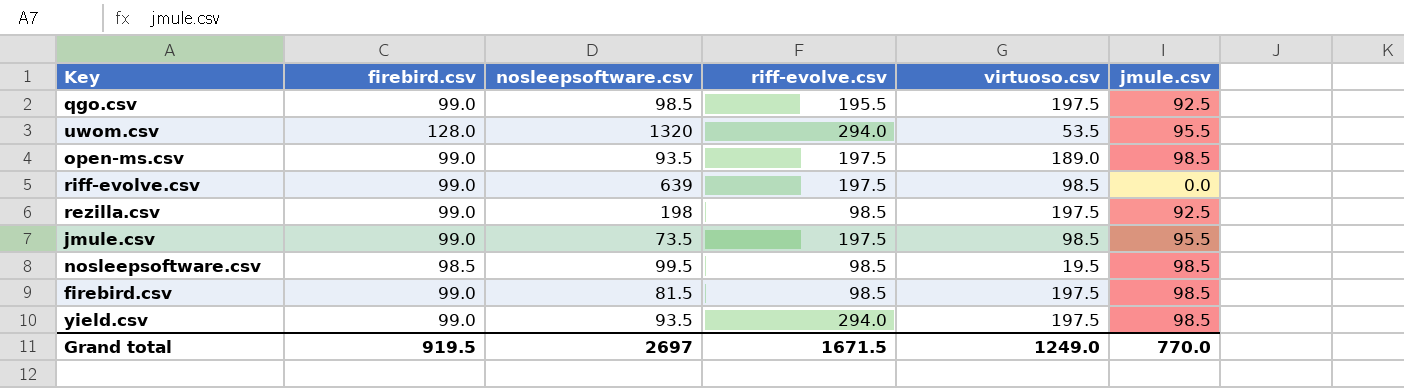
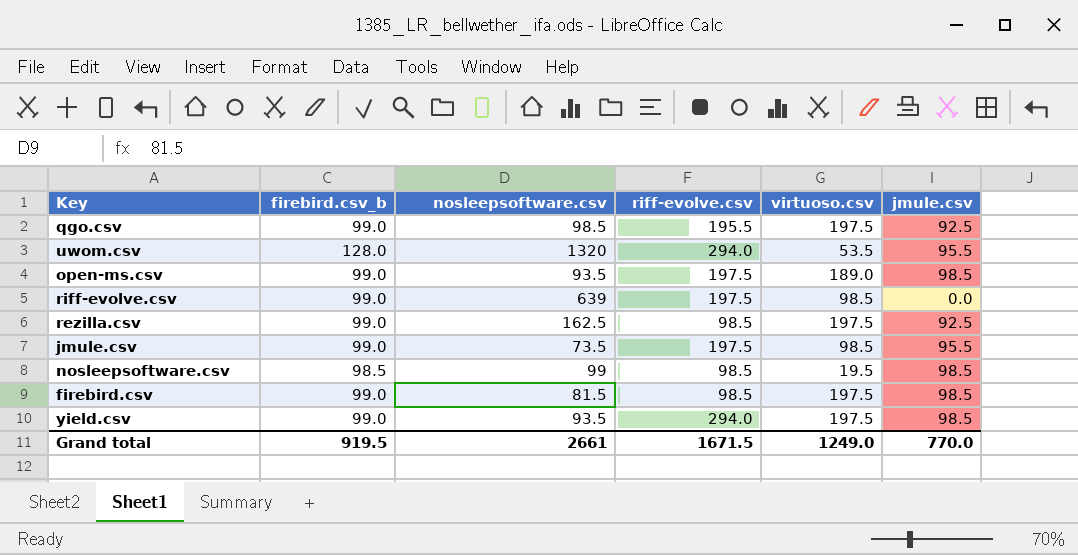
column name: firebird.csv -> firebird.csv_b
rezilla.csv | nosleepsoftware.csv: 198 -> 162.5
nosleepsoftware.csv | nosleepsoftware.csv: 99.5 -> 99
Grand total | nosleepsoftware.csv: 2697 -> 2661

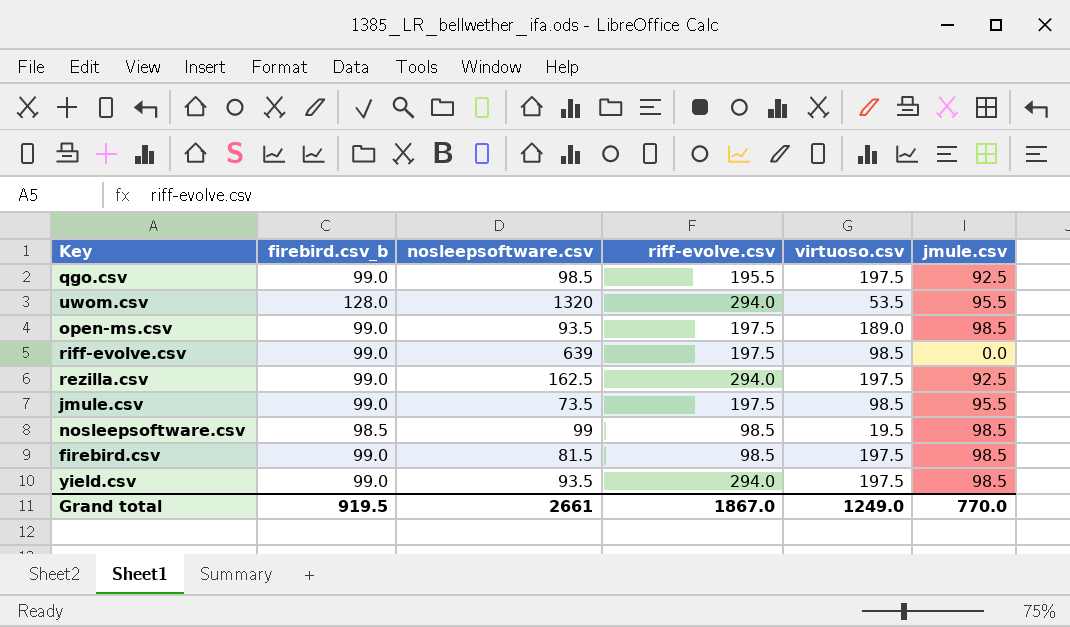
rezilla.csv | riff-evolve.csv: 98.5 -> 294.0
Grand total | riff-evolve.csv: 1671.5 -> 1867.0

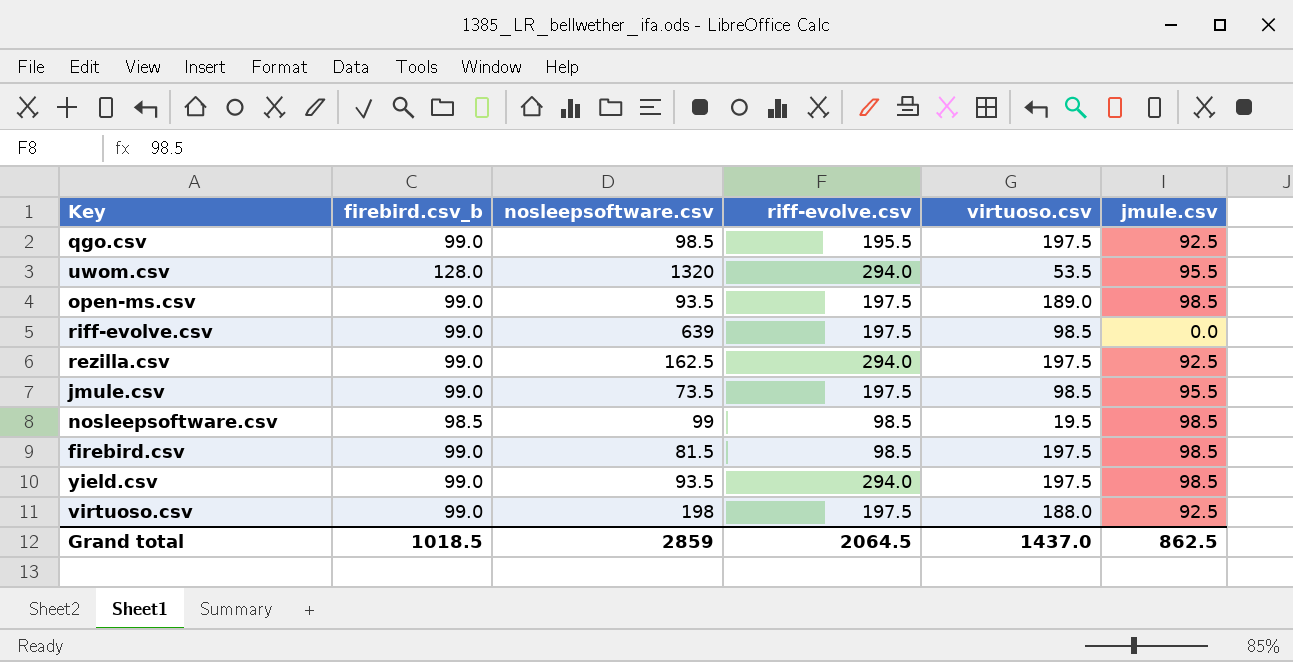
row virtuoso.csv: none -> 99.0 | 198 | 197.5 | 188.0 | 92.5
Grand total | firebird.csv_b: 919.5 -> 1018.5
Grand total | nosleepsoftware.csv: 2661 -> 2859
Grand total | riff-evolve.csv: 1867.0 -> 2064.5
Grand total | virtuoso.csv: 1249.0 -> 1437.0
Grand total | jmule.csv: 770.0 -> 862.5

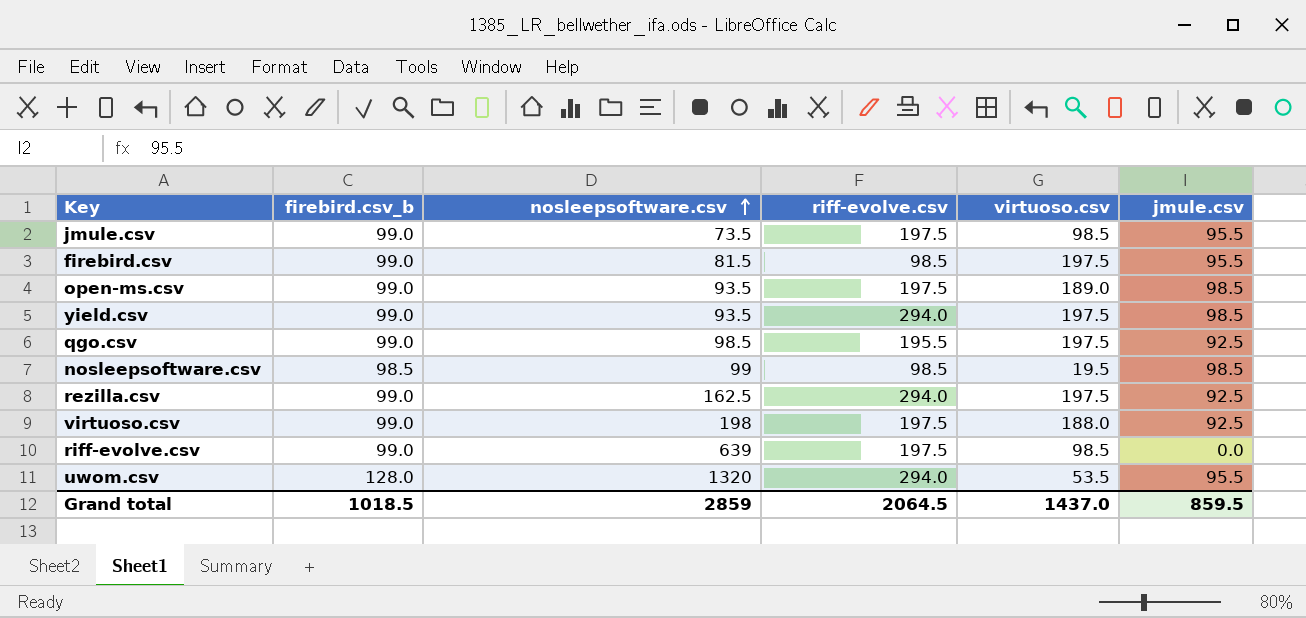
row order: none -> nosleepsoftware.csv ascending
firebird.csv | jmule.csv: 98.5 -> 95.5
Grand total | jmule.csv: 862.5 -> 859.5

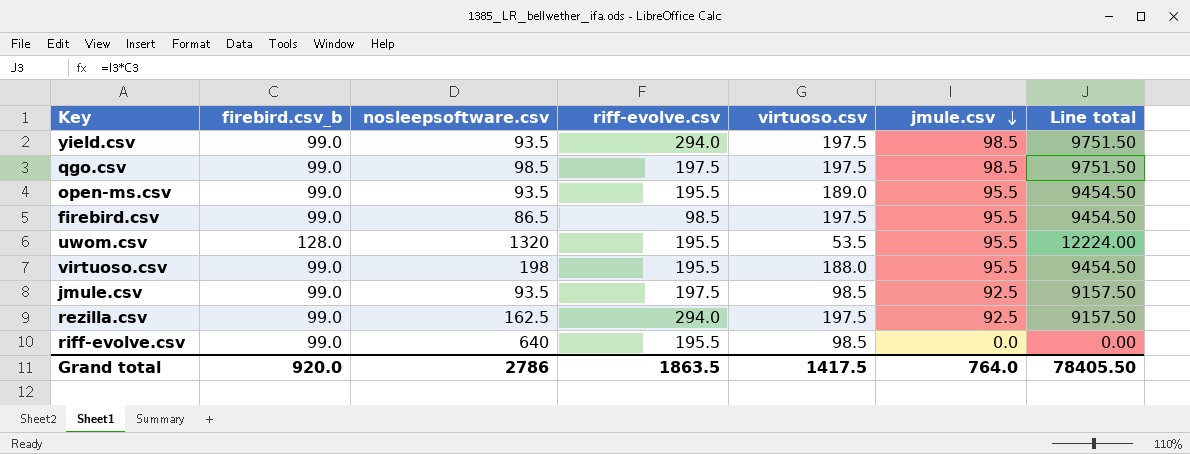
row order: nosleepsoftware.csv ascending -> jmule.csv descending
column Line total | formula: none -> [firebird.csv_b] * [jmule.csv]
row nosleepsoftware.csv: 98.5 | 99 | 98.5 | 19.5 | 98.5 -> none
qgo.csv | riff-evolve.csv: 195.5 -> 197.5
qgo.csv | jmule.csv: 92.5 -> 98.5
open-ms.csv | riff-evolve.csv: 197.5 -> 195.5
open-ms.csv | jmule.csv: 98.5 -> 95.5
firebird.csv | nosleepsoftware.csv: 81.5 -> 86.5
uwom.csv | riff-evolve.csv: 294.0 -> 195.5
virtuoso.csv | riff-evolve.csv: 197.5 -> 195.5
virtuoso.csv | jmule.csv: 92.5 -> 95.5
jmule.csv | nosleepsoftware.csv: 73.5 -> 93.5
jmule.csv | jmule.csv: 95.5 -> 92.5
riff-evolve.csv | nosleepsoftware.csv: 639 -> 640
riff-evolve.csv | riff-evolve.csv: 197.5 -> 195.5
Grand total | firebird.csv_b: 1018.5 -> 920.0
Grand total | nosleepsoftware.csv: 2859 -> 2786
Grand total | riff-evolve.csv: 2064.5 -> 1863.5
Grand total | virtuoso.csv: 1437.0 -> 1417.5
Grand total | jmule.csv: 859.5 -> 764.0

